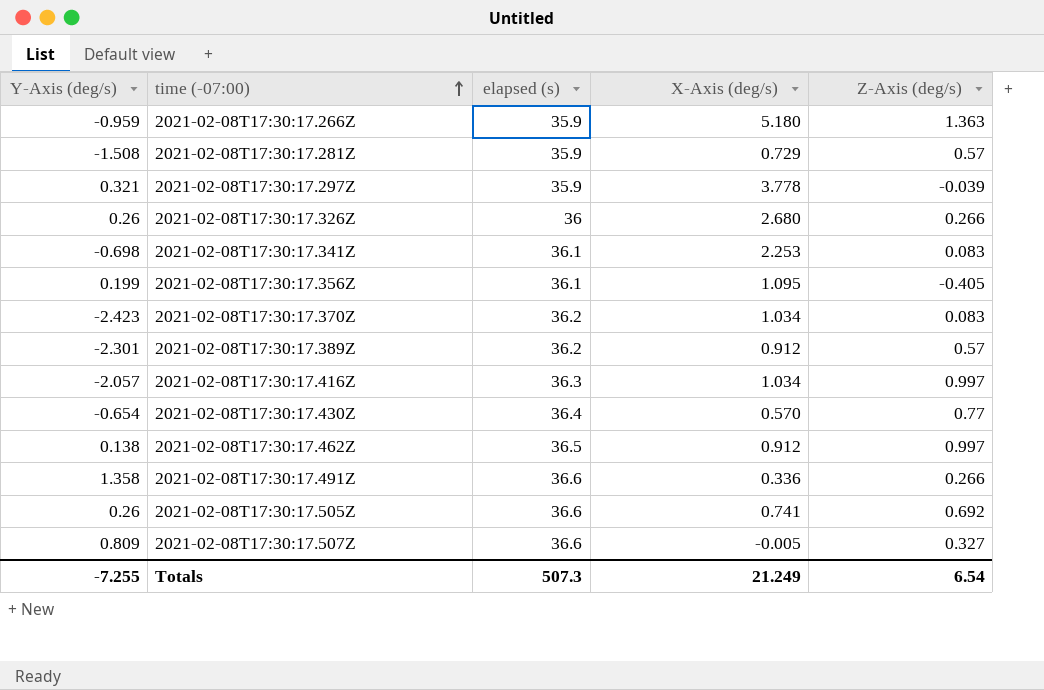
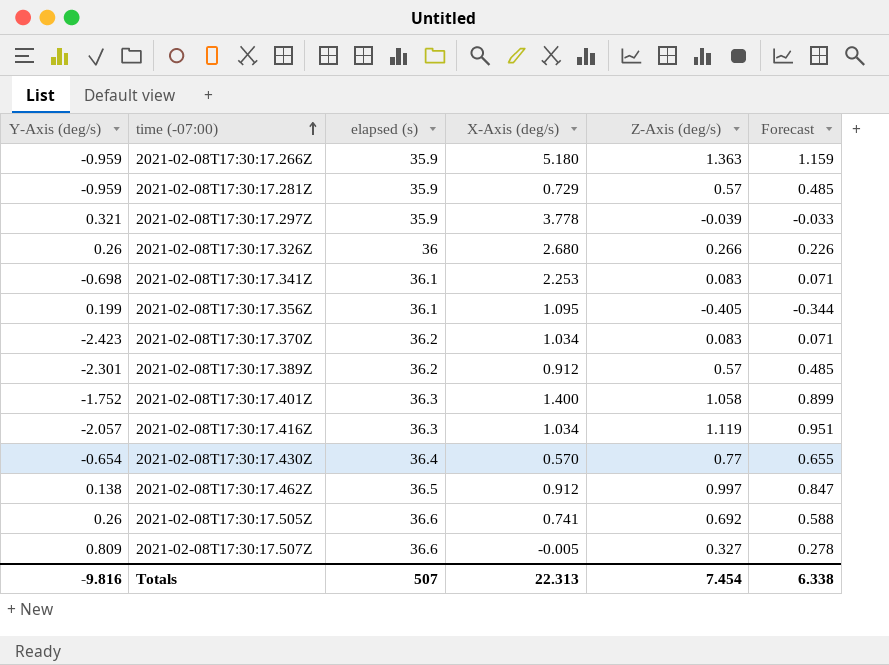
column Forecast | formula: none -> [Z-Axis (deg/s)] * 0.85
row 2021-02-08T17:30:17.491Z: 1.358 | 36.6 | 0.336 | 0.266 -> none
2021-02-08T17:30:17.281Z | Y-Axis (deg/s): -1.508 -> -0.959
row 2021-02-08T17:30:17.401Z: none -> -1.752 | 36.3 | 1.400 | 1.058 | 0.899
2021-02-08T17:30:17.416Z | Z-Axis (deg/s): 0.997 -> 1.119
Totals | Y-Axis (deg/s): -7.255 -> -9.816
Totals | elapsed (s): 507.3 -> 507
Totals | X-Axis (deg/s): 21.249 -> 22.313
Totals | Z-Axis (deg/s): 6.54 -> 7.454

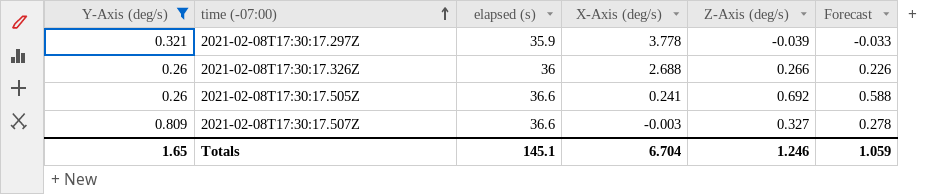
filter: none -> Y-Axis (deg/s) >= 0.26
2021-02-08T17:30:17.326Z | X-Axis (deg/s): 2.680 -> 2.688
2021-02-08T17:30:17.505Z | X-Axis (deg/s): 0.741 -> 0.241
2021-02-08T17:30:17.507Z | X-Axis (deg/s): -0.005 -> -0.003
Totals | Y-Axis (deg/s): -9.816 -> 1.65
Totals | elapsed (s): 507 -> 145.1
Totals | X-Axis (deg/s): 22.313 -> 6.704
Totals | Z-Axis (deg/s): 7.454 -> 1.246
Totals | Forecast: 6.338 -> 1.059

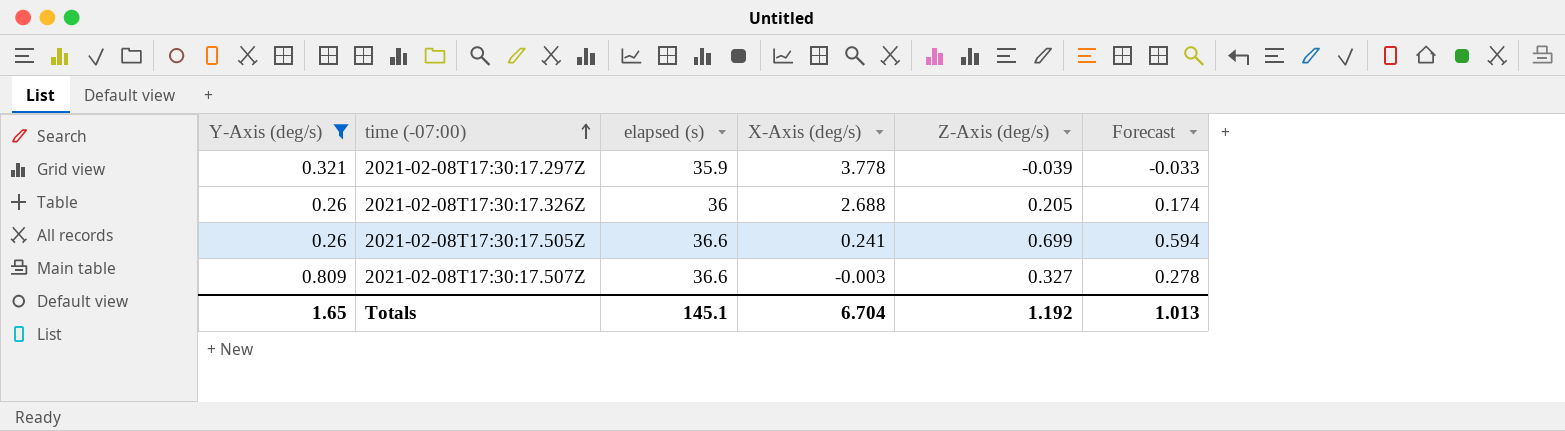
2021-02-08T17:30:17.326Z | Z-Axis (deg/s): 0.266 -> 0.205
2021-02-08T17:30:17.326Z | Forecast: 0.226 -> 0.174
2021-02-08T17:30:17.505Z | Z-Axis (deg/s): 0.692 -> 0.699
2021-02-08T17:30:17.505Z | Forecast: 0.588 -> 0.594
Totals | Z-Axis (deg/s): 1.246 -> 1.192
Totals | Forecast: 1.059 -> 1.013

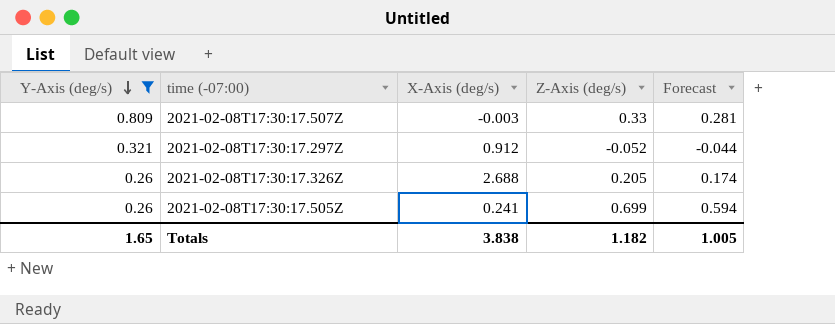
row order: time (-07:00) ascending -> Y-Axis (deg/s) descending
column elapsed (s) | position: 3 -> none
2021-02-08T17:30:17.507Z | Z-Axis (deg/s): 0.327 -> 0.33
2021-02-08T17:30:17.507Z | Forecast: 0.278 -> 0.281
2021-02-08T17:30:17.297Z | X-Axis (deg/s): 3.778 -> 0.912
2021-02-08T17:30:17.297Z | Z-Axis (deg/s): -0.039 -> -0.052
2021-02-08T17:30:17.297Z | Forecast: -0.033 -> -0.044
Totals | X-Axis (deg/s): 6.704 -> 3.838
Totals | Z-Axis (deg/s): 1.192 -> 1.182
Totals | Forecast: 1.013 -> 1.005

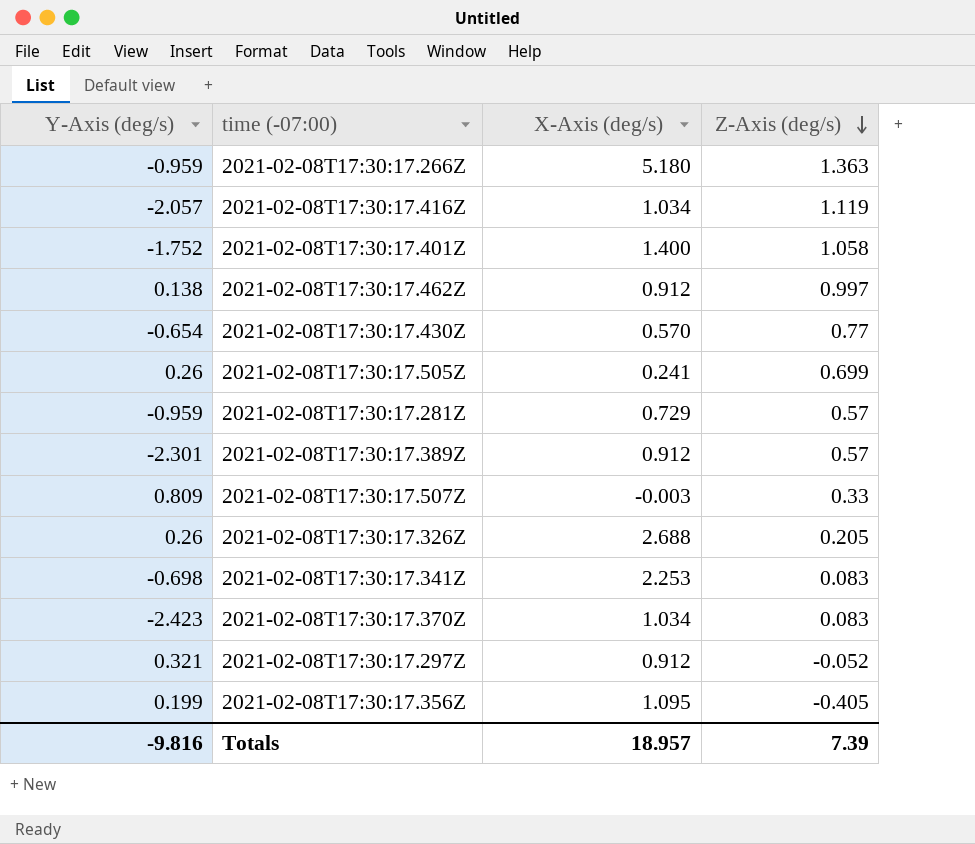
filter: Y-Axis (deg/s) >= 0.26 -> none
row order: Y-Axis (deg/s) descending -> Z-Axis (deg/s) descending
column Forecast | formula: [Z-Axis (deg/s)] * 0.85 -> none
Totals | Y-Axis (deg/s): 1.65 -> -9.816
Totals | X-Axis (deg/s): 3.838 -> 18.957
Totals | Z-Axis (deg/s): 1.182 -> 7.39

